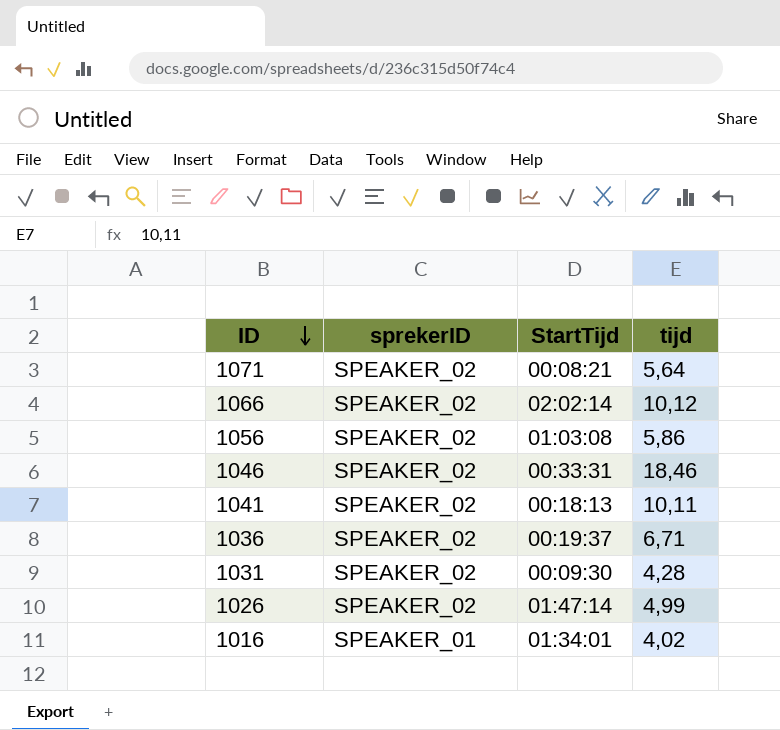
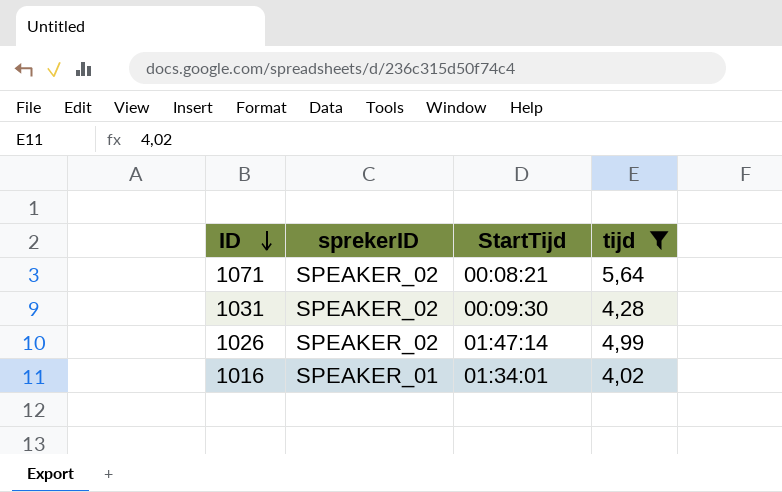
filter: none -> tijd <= 5,64

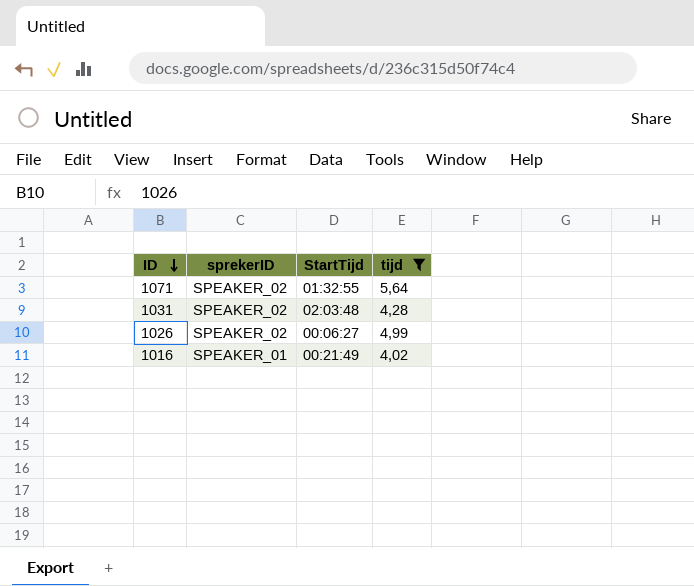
1071 | StartTijd: 00:08:21 -> 01:32:55
1031 | StartTijd: 00:09:30 -> 02:03:48
1026 | StartTijd: 01:47:14 -> 00:06:27
1016 | StartTijd: 01:34:01 -> 00:21:49

